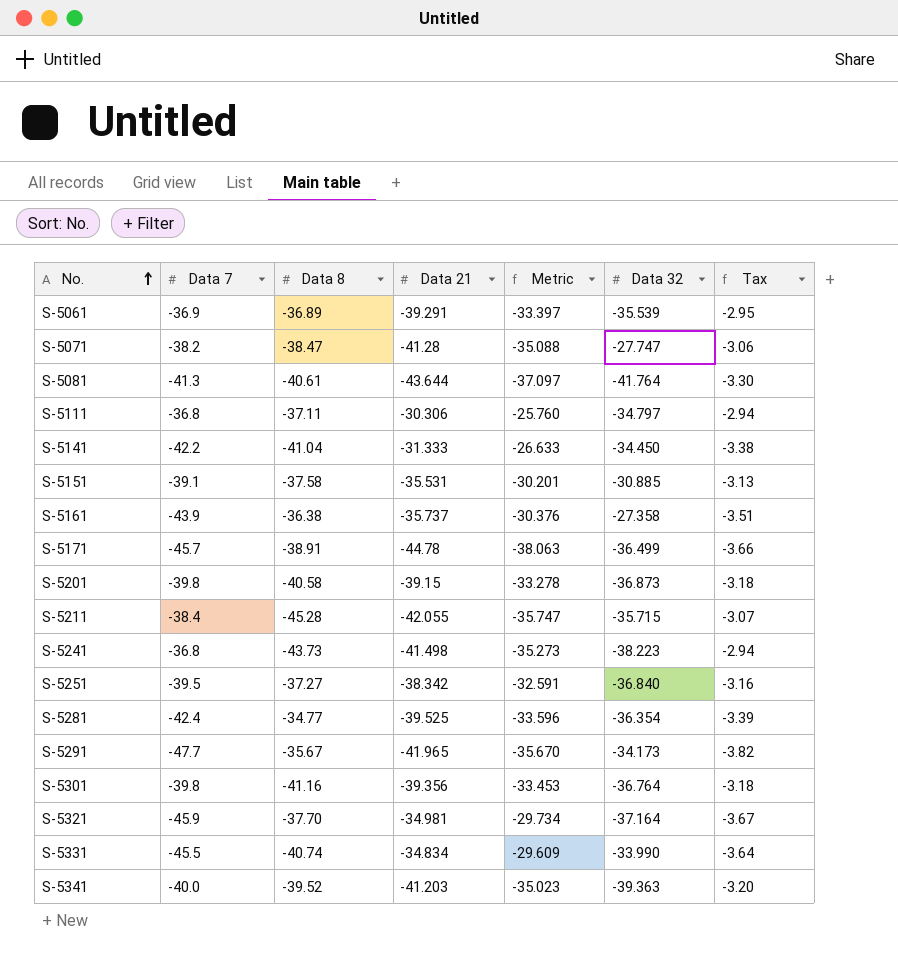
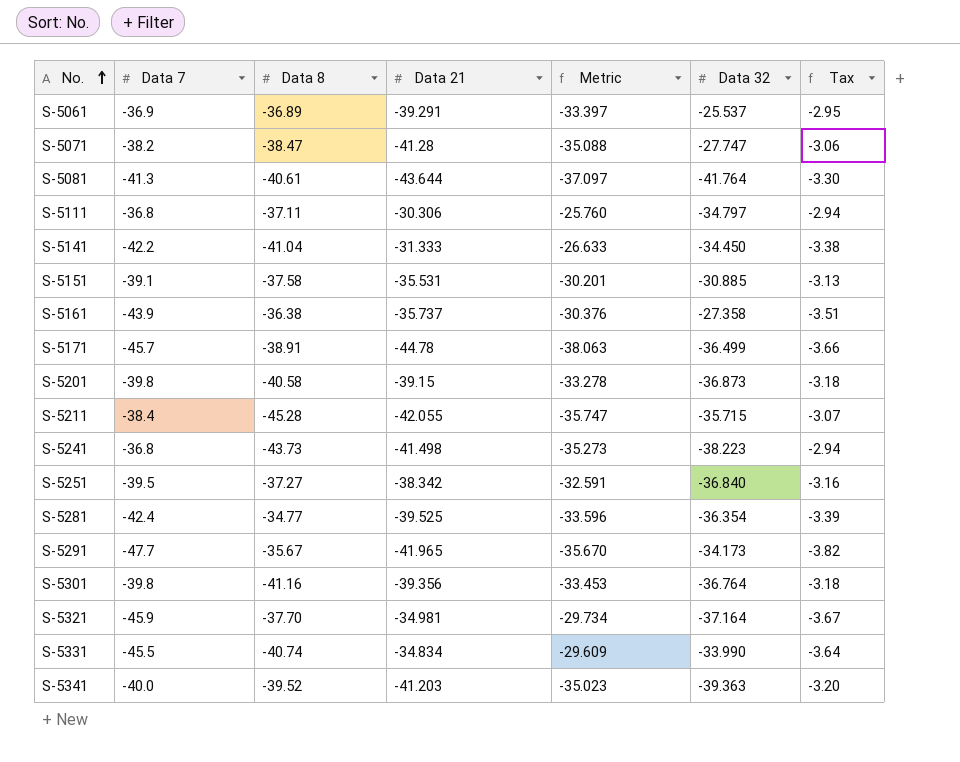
S-5061 | Data 32: -35.539 -> -25.537

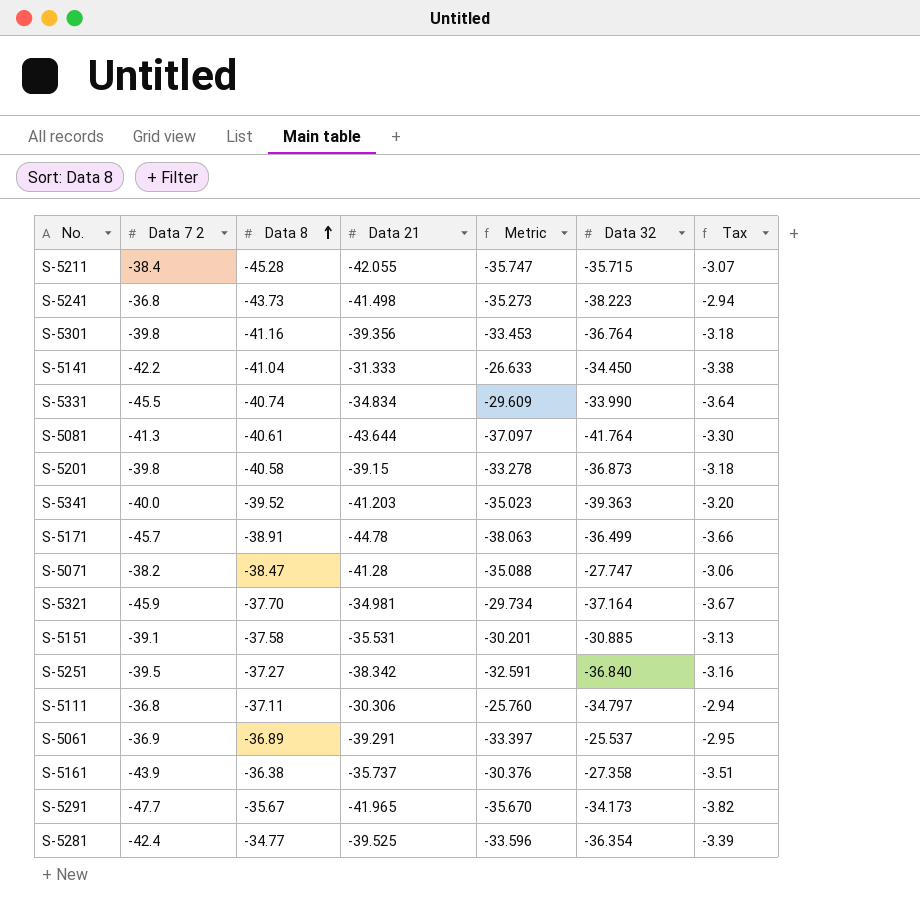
row order: No. ascending -> Data 8 ascending
column name: Data 7 -> Data 7 2

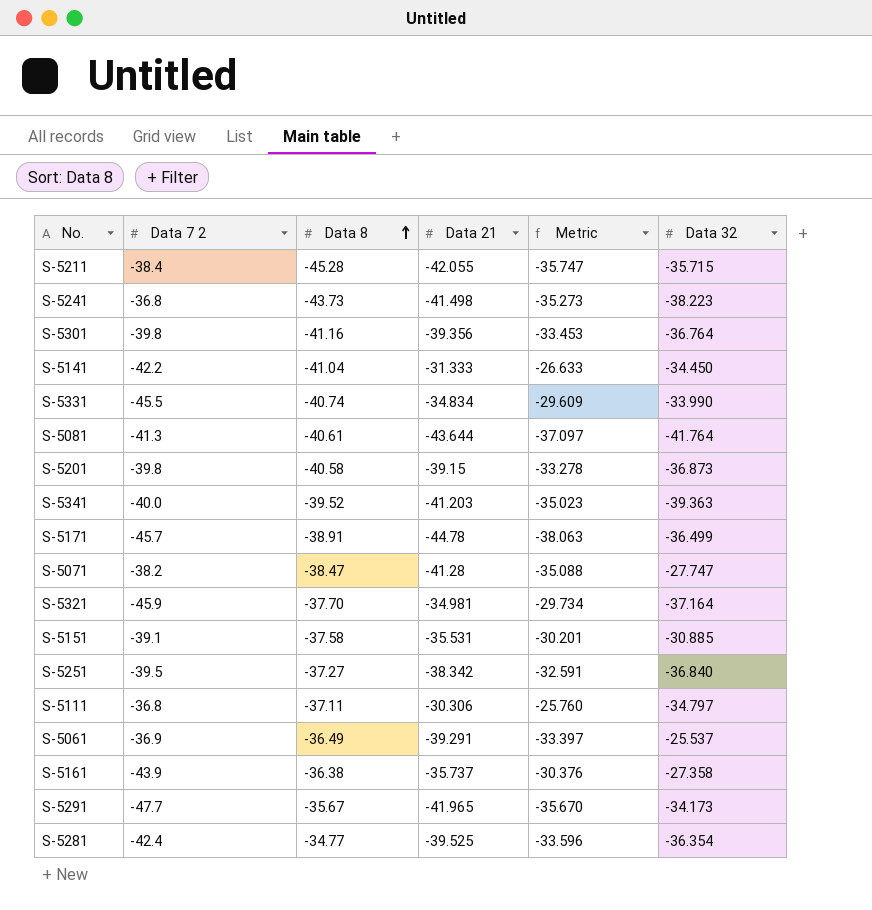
column Tax | formula: [Data 7 2] * 0.08 -> none
S-5061 | Data 8: -36.89 -> -36.49

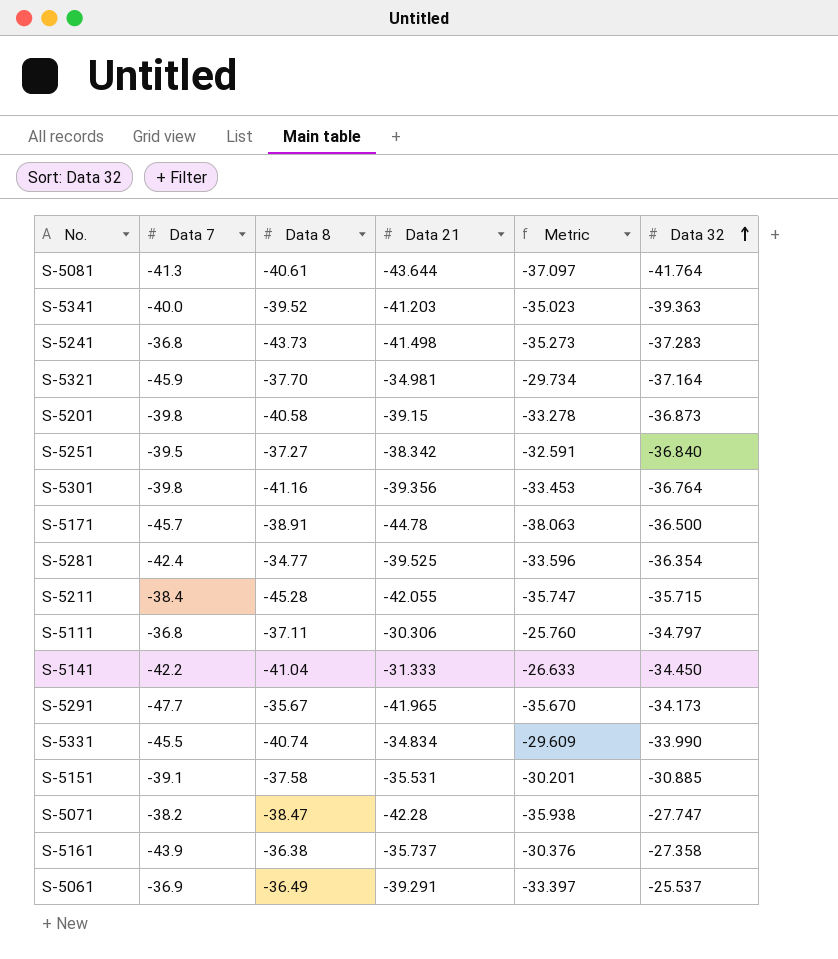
row order: Data 8 ascending -> Data 32 ascending
column name: Data 7 2 -> Data 7
S-5241 | Data 32: -38.223 -> -37.283
S-5171 | Data 32: -36.499 -> -36.500
S-5071 | Data 21: -41.28 -> -42.28
S-5071 | Metric: -35.088 -> -35.938

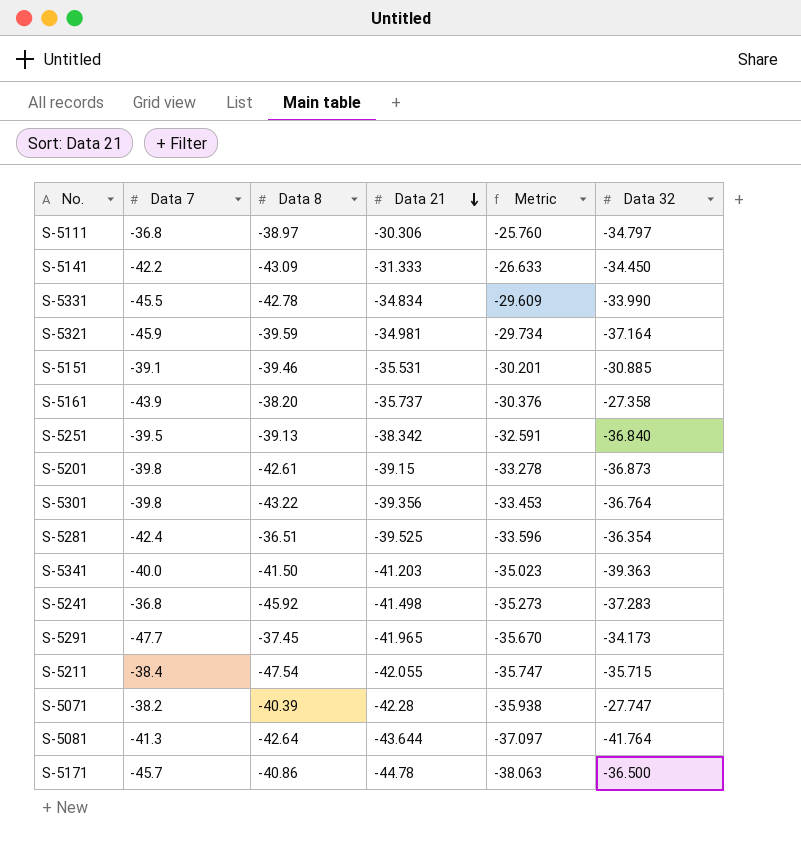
row order: Data 32 ascending -> Data 21 descending
row S-5061: -36.9 | -36.49 | -39.291 | -33.397 | -25.537 -> none
S-5111 | Data 8: -37.11 -> -38.97
S-5141 | Data 8: -41.04 -> -43.09
S-5331 | Data 8: -40.74 -> -42.78
S-5321 | Data 8: -37.70 -> -39.59
S-5151 | Data 8: -37.58 -> -39.46
S-5161 | Data 8: -36.38 -> -38.20
S-5251 | Data 8: -37.27 -> -39.13
S-5201 | Data 8: -40.58 -> -42.61
S-5301 | Data 8: -41.16 -> -43.22
S-5281 | Data 8: -34.77 -> -36.51
S-5341 | Data 8: -39.52 -> -41.50
S-5241 | Data 8: -43.73 -> -45.92
S-5291 | Data 8: -35.67 -> -37.45
S-5211 | Data 8: -45.28 -> -47.54
S-5071 | Data 8: -38.47 -> -40.39
S-5081 | Data 8: -40.61 -> -42.64
S-5171 | Data 8: -38.91 -> -40.86

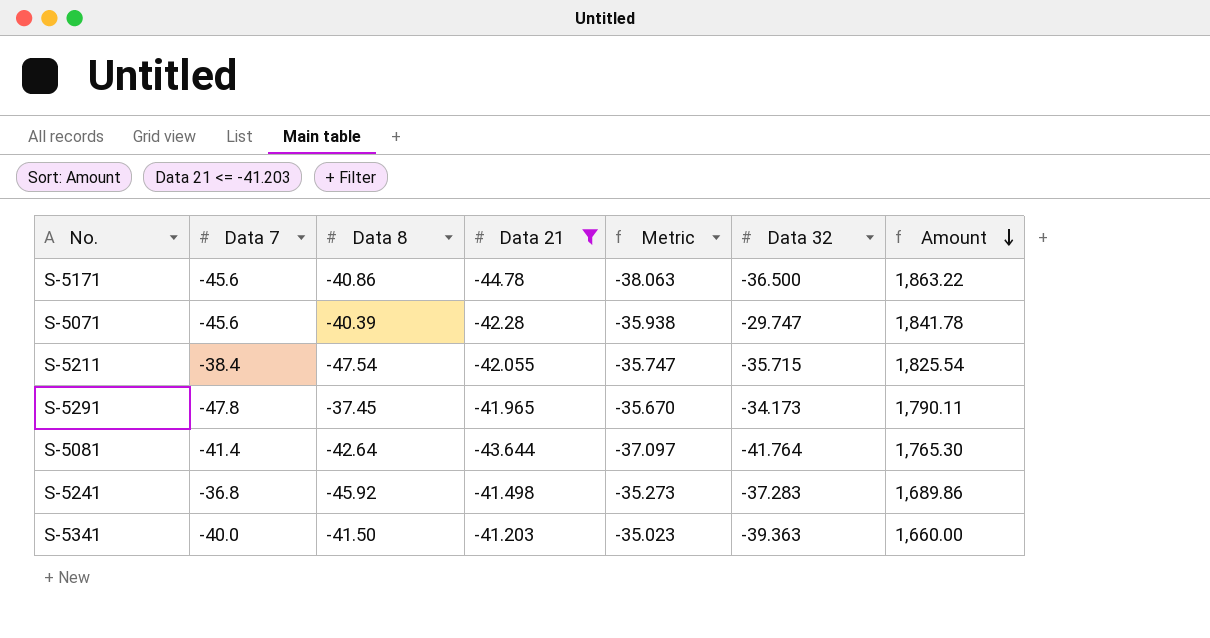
filter: none -> Data 21 <= -41.203
row order: Data 21 descending -> Amount descending
column Amount | formula: none -> [Data 7] * [Data 8]
S-5171 | Data 7: -45.7 -> -45.6
S-5071 | Data 7: -38.2 -> -45.6
S-5071 | Data 32: -27.747 -> -29.747
S-5291 | Data 7: -47.7 -> -47.8
S-5081 | Data 7: -41.3 -> -41.4

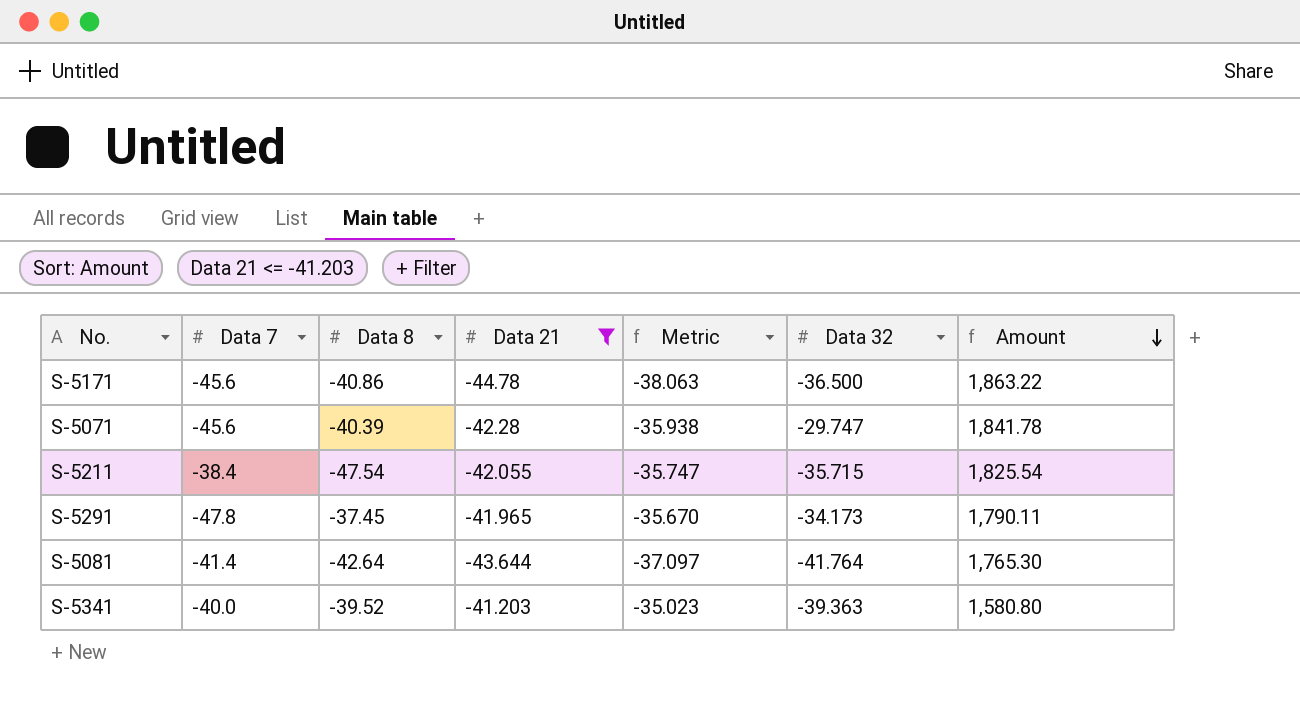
row S-5241: -36.8 | -45.92 | -41.498 | -35.273 | -37.283 | 1,689.86 -> none
S-5341 | Data 8: -41.50 -> -39.52
S-5341 | Amount: 1,660.00 -> 1,580.80

